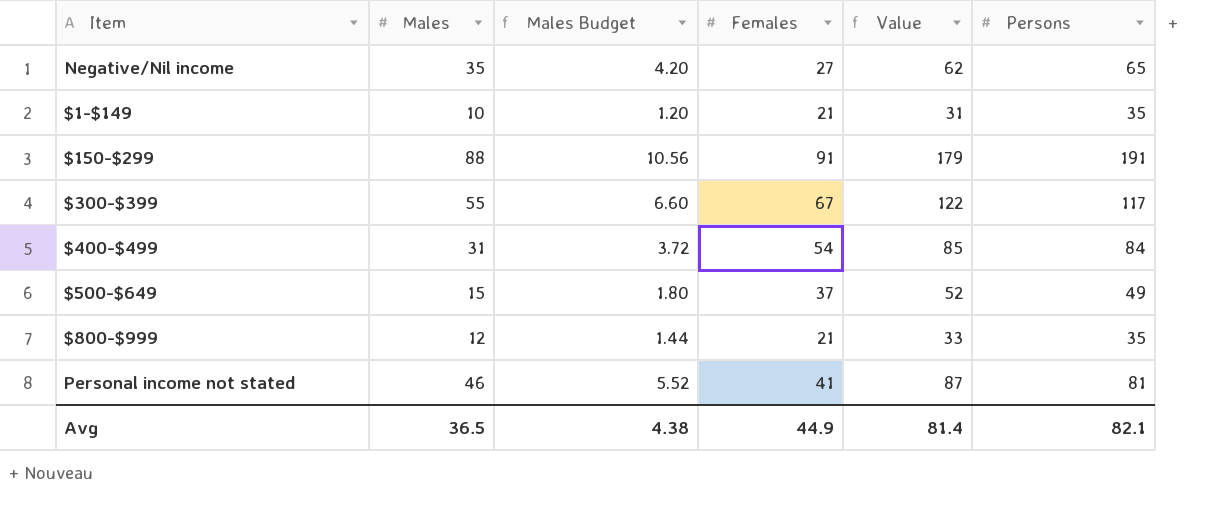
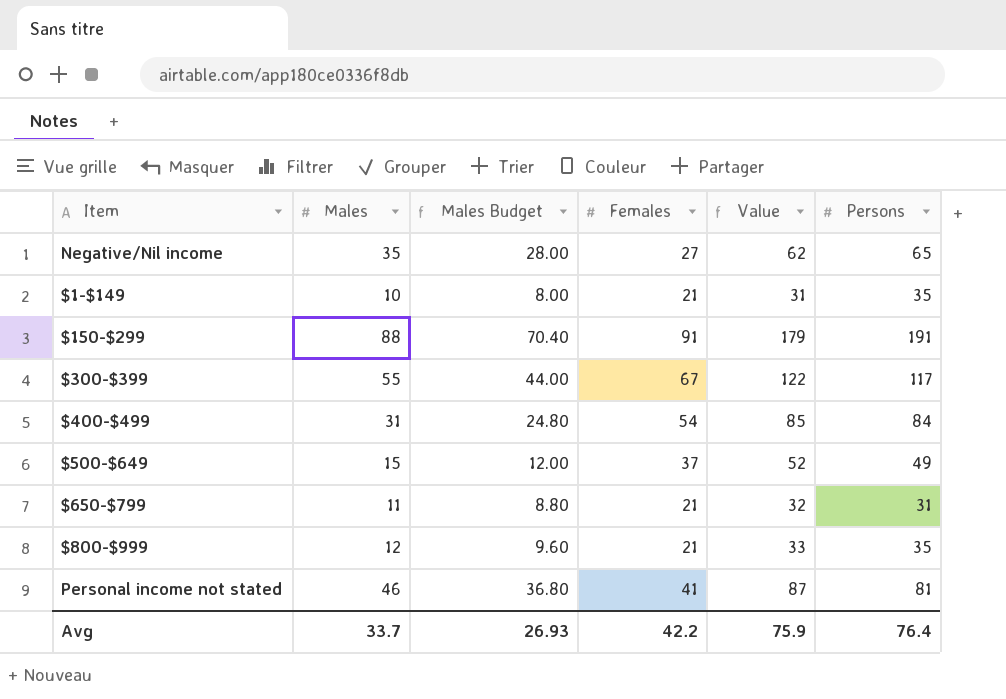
column Males Budget | formula: [Males] * 0.12 -> [Males] * 0.8
row $650-$799: none -> 11 | 8.80 | 21 | 32 | 31
Avg | Males: 36.5 -> 33.7
Avg | Males Budget: 4.38 -> 26.93
Avg | Females: 44.9 -> 42.2
Avg | Value: 81.4 -> 75.9
Avg | Persons: 82.1 -> 76.4

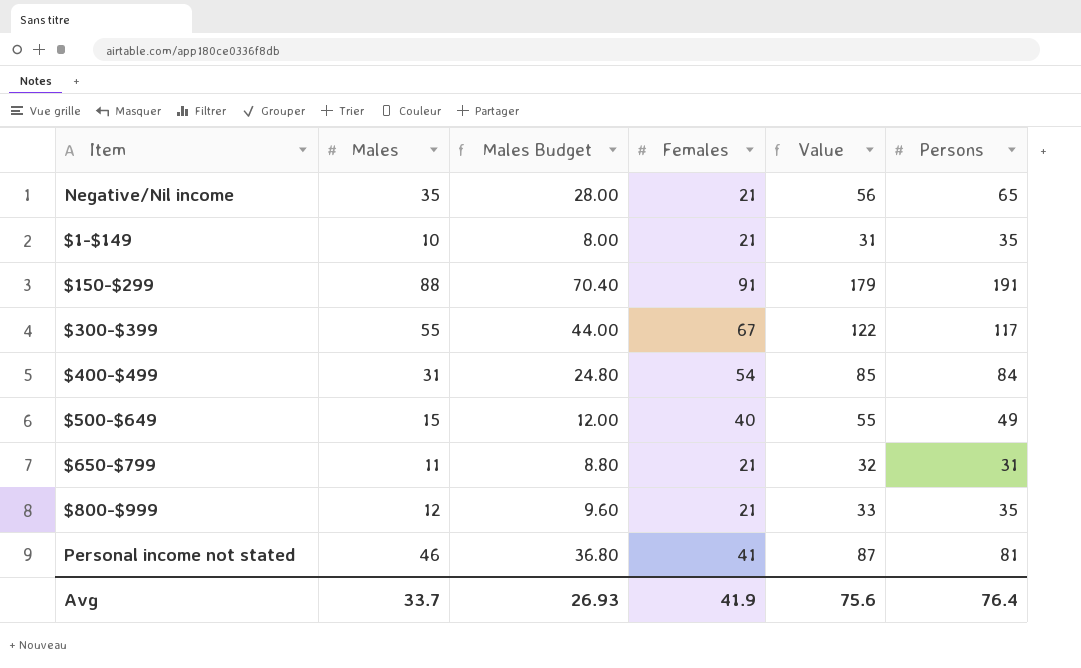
Negative/Nil income | Females: 27 -> 21
Negative/Nil income | Value: 62 -> 56
$500-$649 | Females: 37 -> 40
$500-$649 | Value: 52 -> 55
Avg | Females: 42.2 -> 41.9
Avg | Value: 75.9 -> 75.6

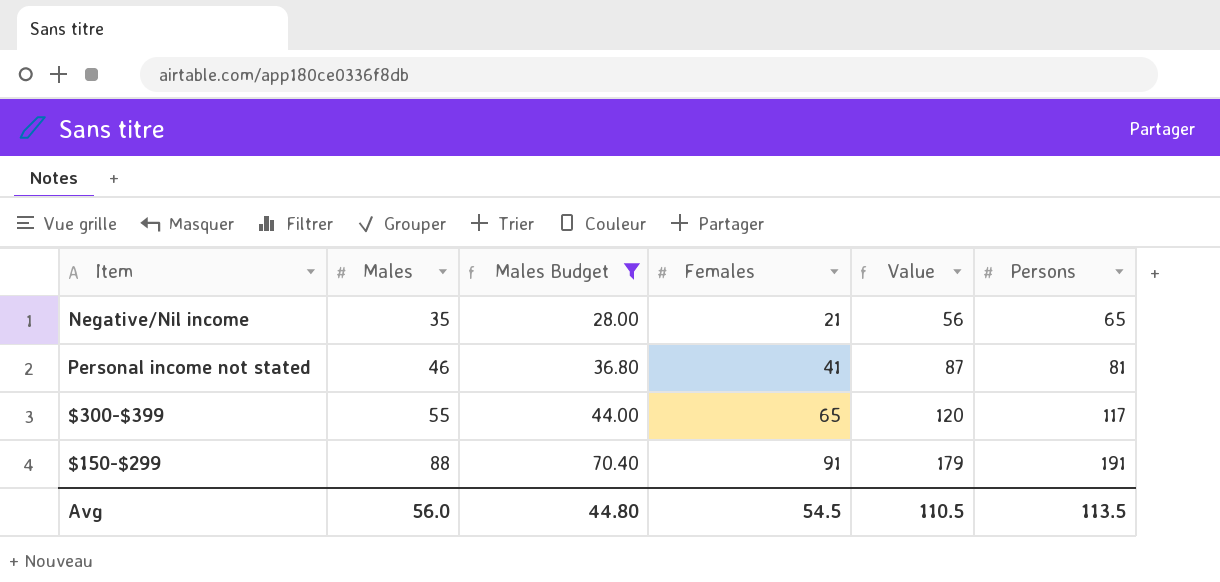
filter: none -> Males Budget >= 28.00
row order: none -> Males ascending
$300-$399 | Females: 67 -> 65
$300-$399 | Value: 122 -> 120
Avg | Males: 33.7 -> 56.0
Avg | Males Budget: 26.93 -> 44.80
Avg | Females: 41.9 -> 54.5
Avg | Value: 75.6 -> 110.5
Avg | Persons: 76.4 -> 113.5

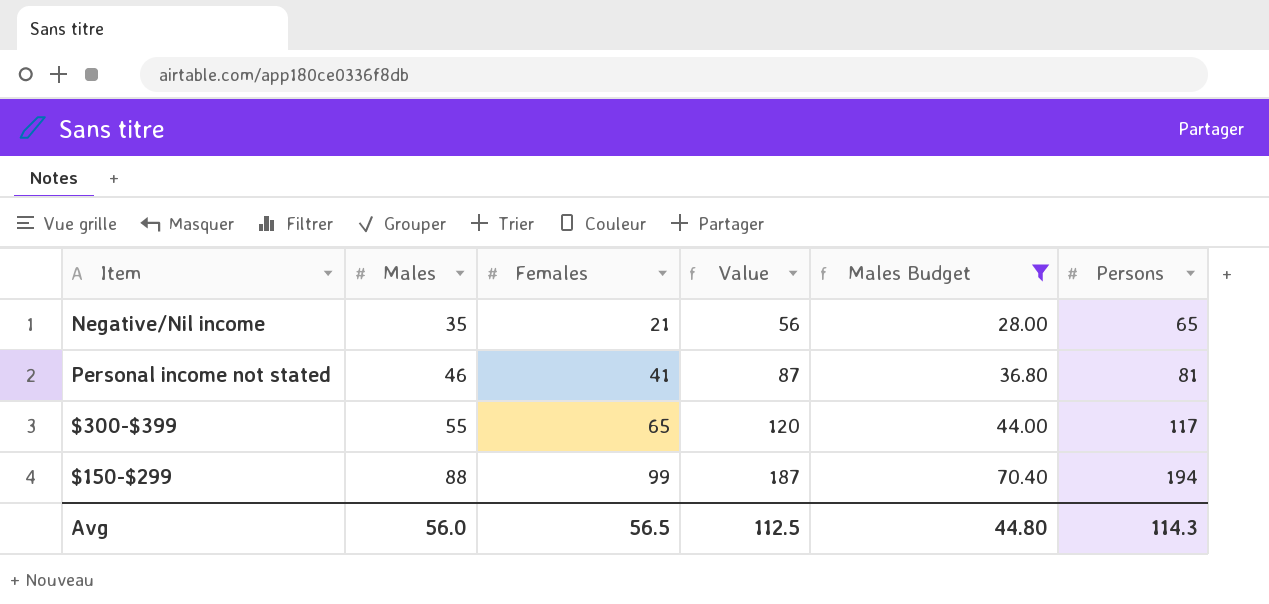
column Males Budget | position: 3 -> 5
$150-$299 | Females: 91 -> 99
$150-$299 | Value: 179 -> 187
$150-$299 | Persons: 191 -> 194
Avg | Females: 54.5 -> 56.5
Avg | Value: 110.5 -> 112.5
Avg | Persons: 113.5 -> 114.3

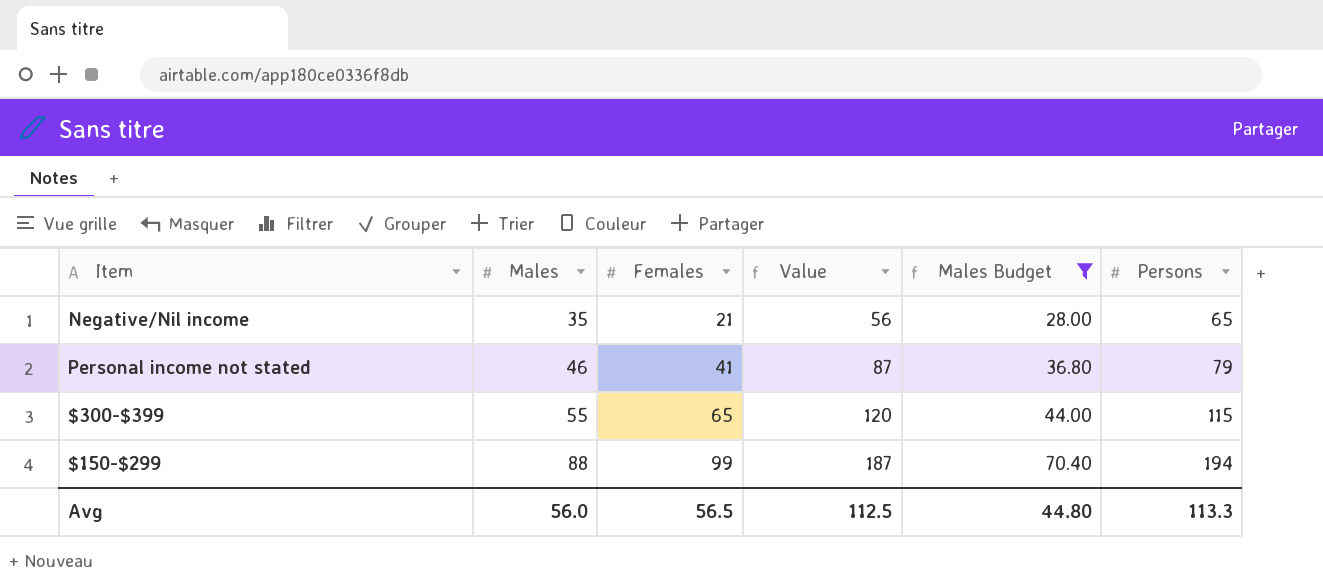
Personal income not stated | Persons: 81 -> 79
$300-$399 | Persons: 117 -> 115
Avg | Persons: 114.3 -> 113.3

